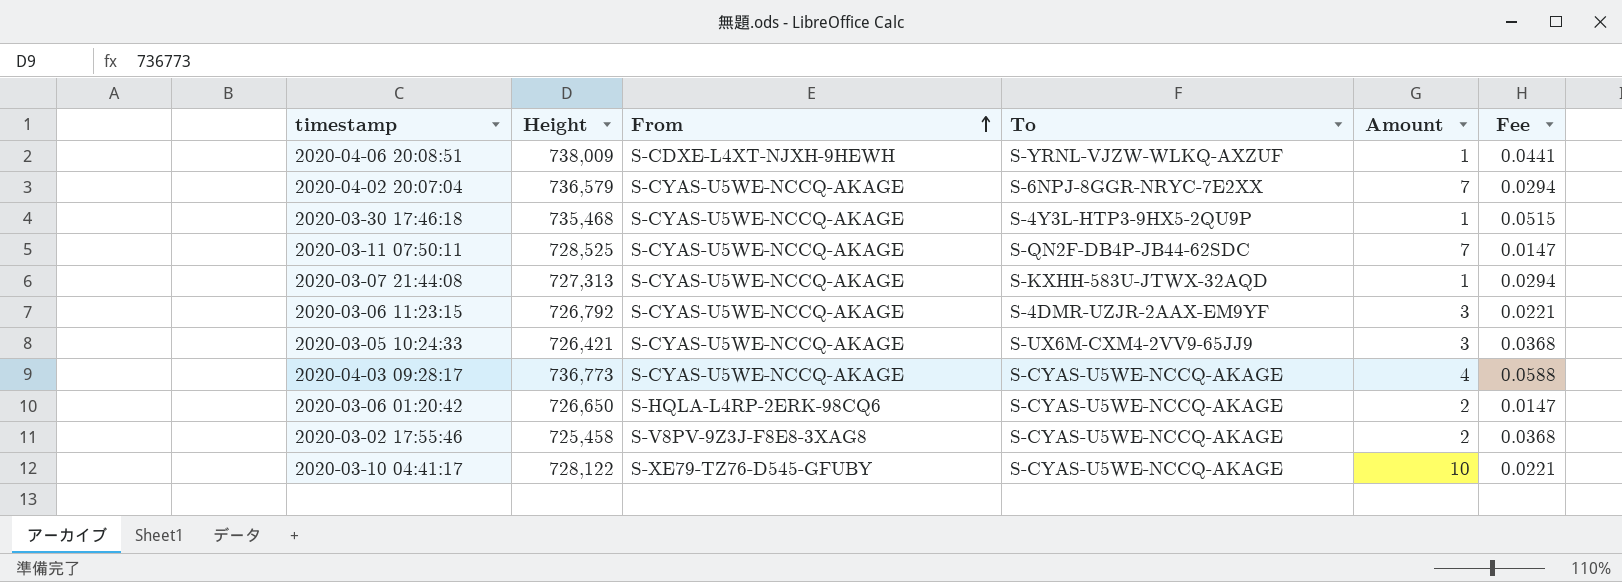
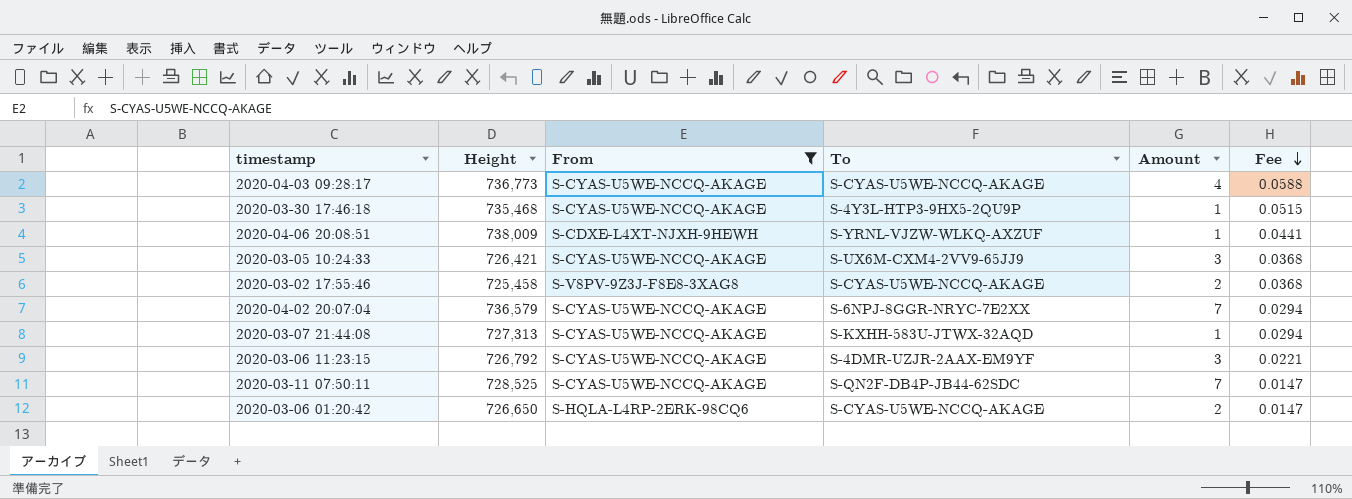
filter: none -> From != S-XE79-TZ76-D545-GFUBY
row order: From ascending -> Fee descending

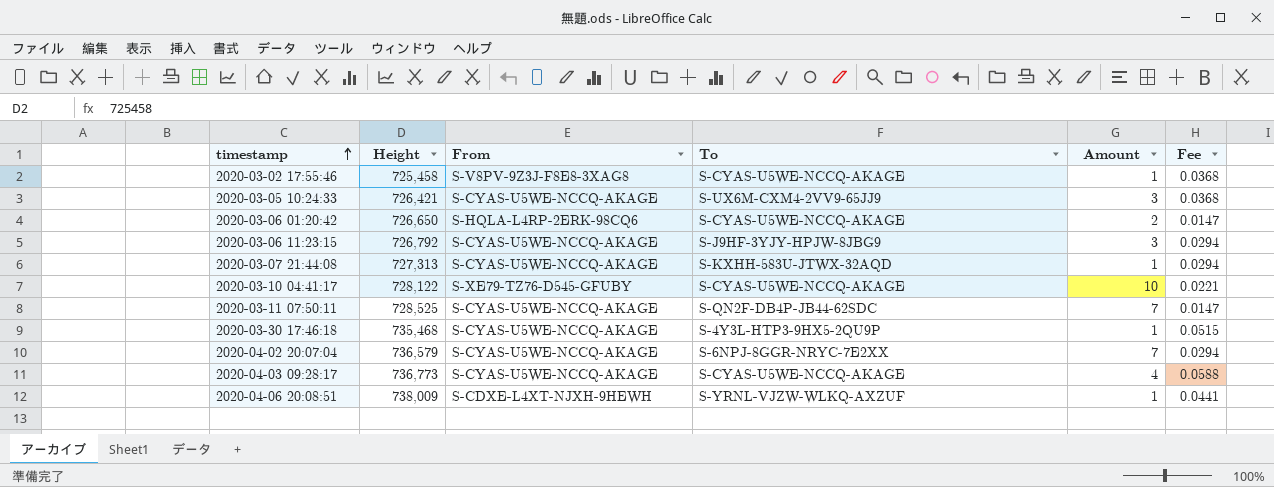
filter: From != S-XE79-TZ76-D545-GFUBY -> none
row order: Fee descending -> timestamp ascending
2020-03-02 17:55:46 | Amount: 2 -> 1
2020-03-06 11:23:15 | To: S-4DMR-UZJR-2AAX-EM9YF -> S-J9HF-3YJY-HPJW-8JBG9
2020-03-06 11:23:15 | Fee: 0.0221 -> 0.0294

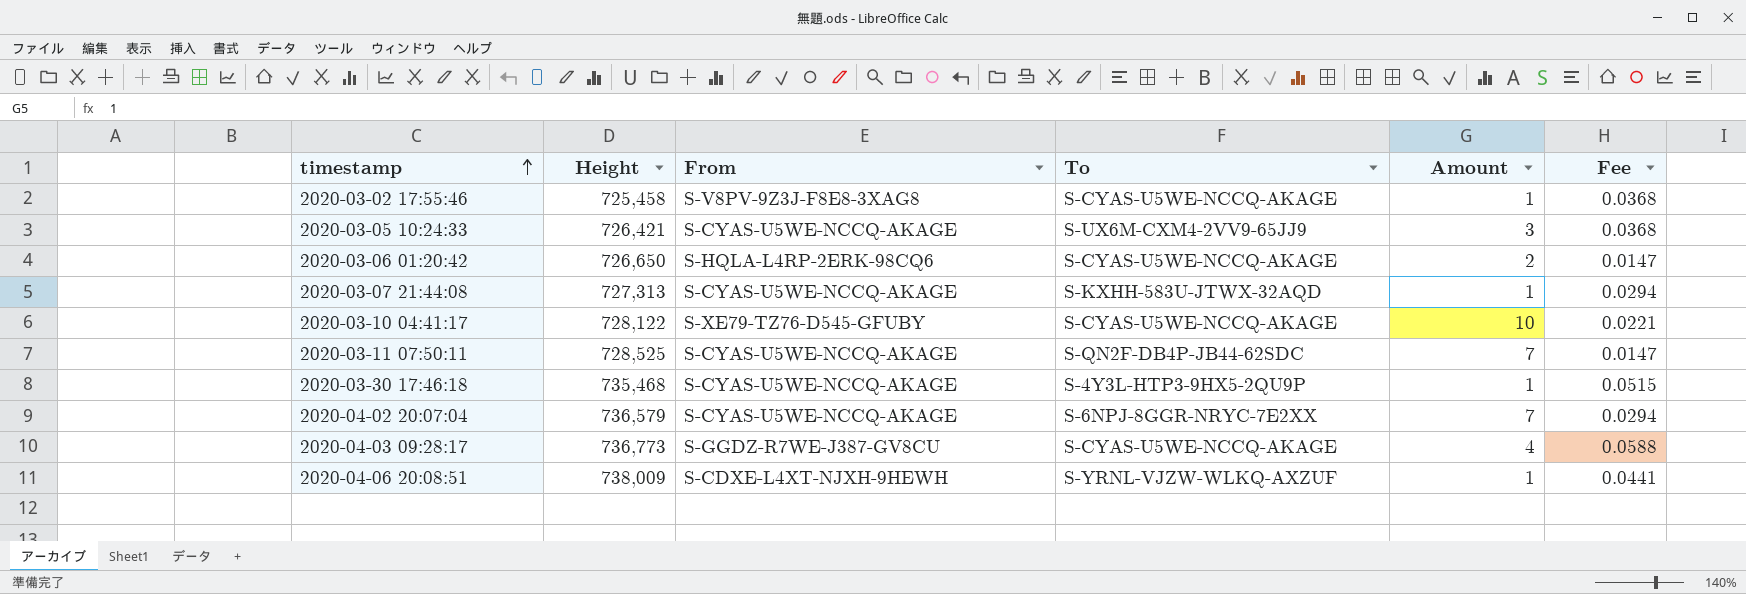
row 2020-03-06 11:23:15: 726,792 | S-CYAS-U5WE-NCCQ-AKAGE | S-J9HF-3YJY-HPJW-8JBG9 | 3 | 0.0294 -> none
2020-04-03 09:28:17 | From: S-CYAS-U5WE-NCCQ-AKAGE -> S-GGDZ-R7WE-J387-GV8CU

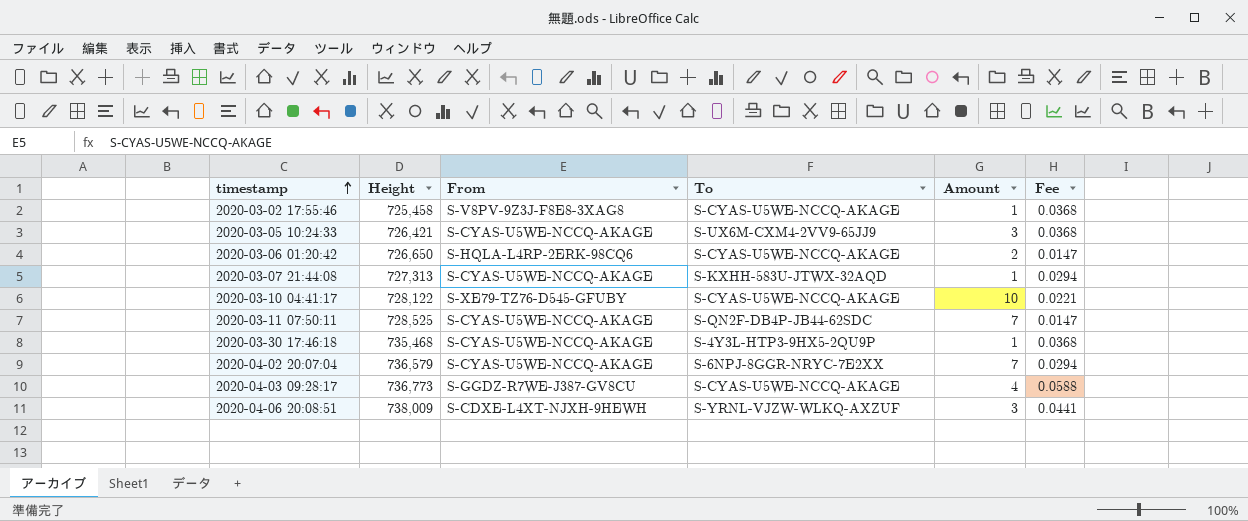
2020-03-30 17:46:18 | Fee: 0.0515 -> 0.0368
2020-04-06 20:08:51 | Amount: 1 -> 3

